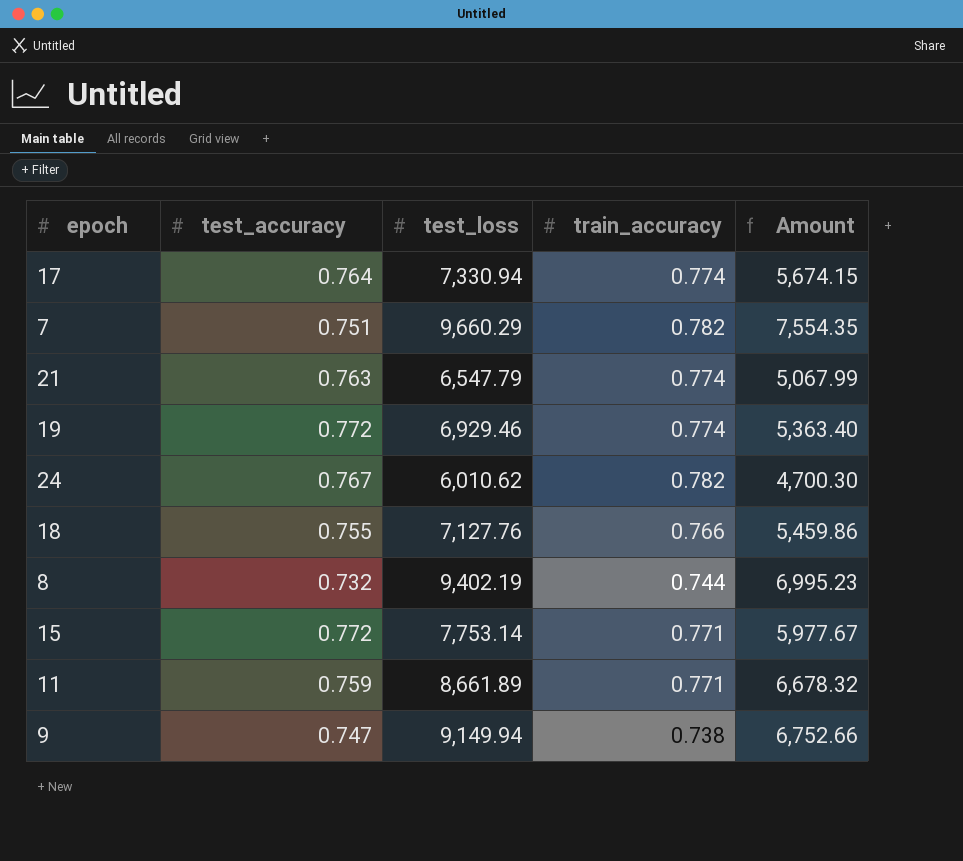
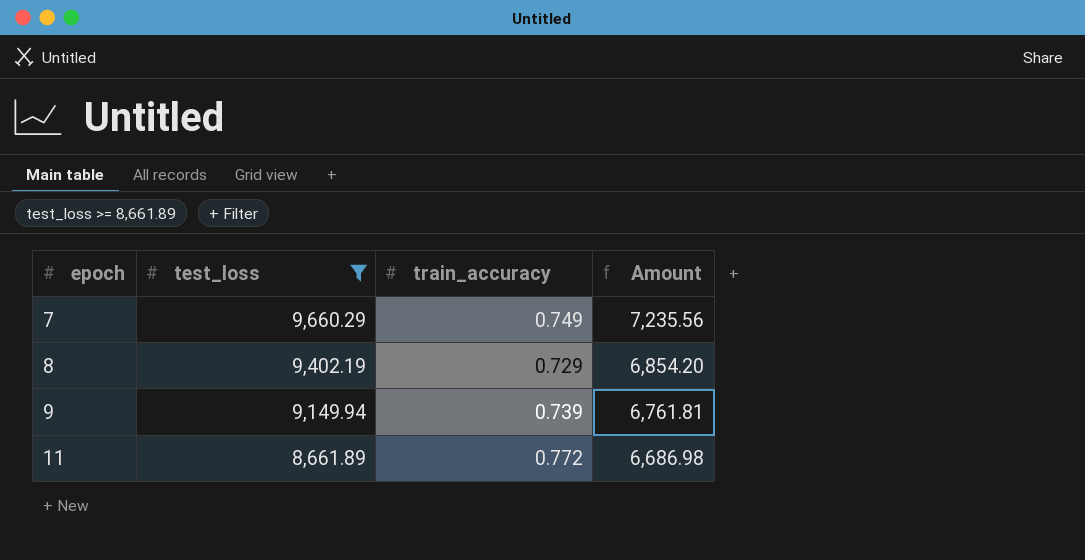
filter: none -> test_loss >= 8,661.89
row order: none -> epoch ascending
column test_accuracy | position: 2 -> none
7 | train_accuracy: 0.782 -> 0.749
7 | Amount: 7,554.35 -> 7,235.56
8 | train_accuracy: 0.744 -> 0.729
8 | Amount: 6,995.23 -> 6,854.20
9 | train_accuracy: 0.738 -> 0.739
9 | Amount: 6,752.66 -> 6,761.81
11 | train_accuracy: 0.771 -> 0.772
11 | Amount: 6,678.32 -> 6,686.98

